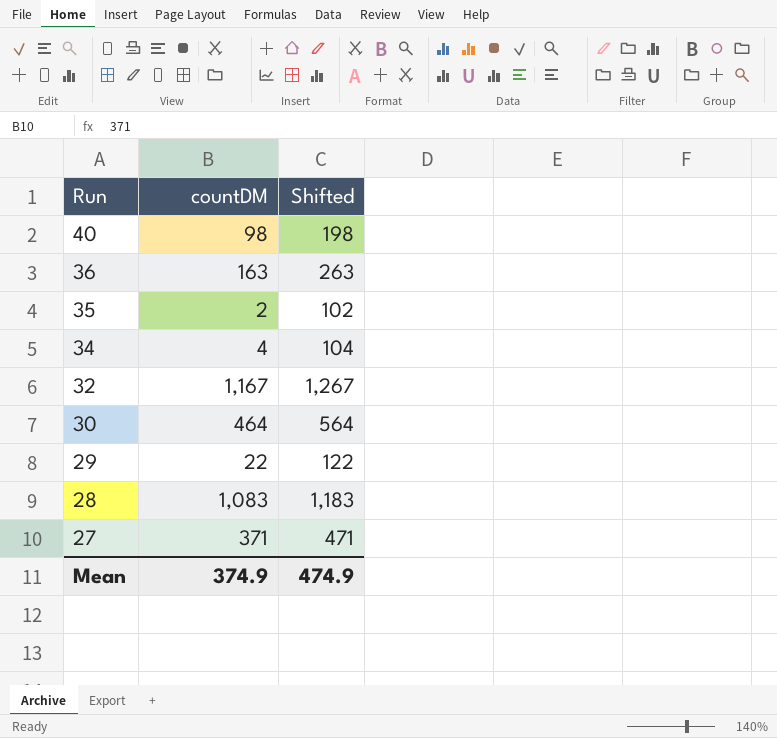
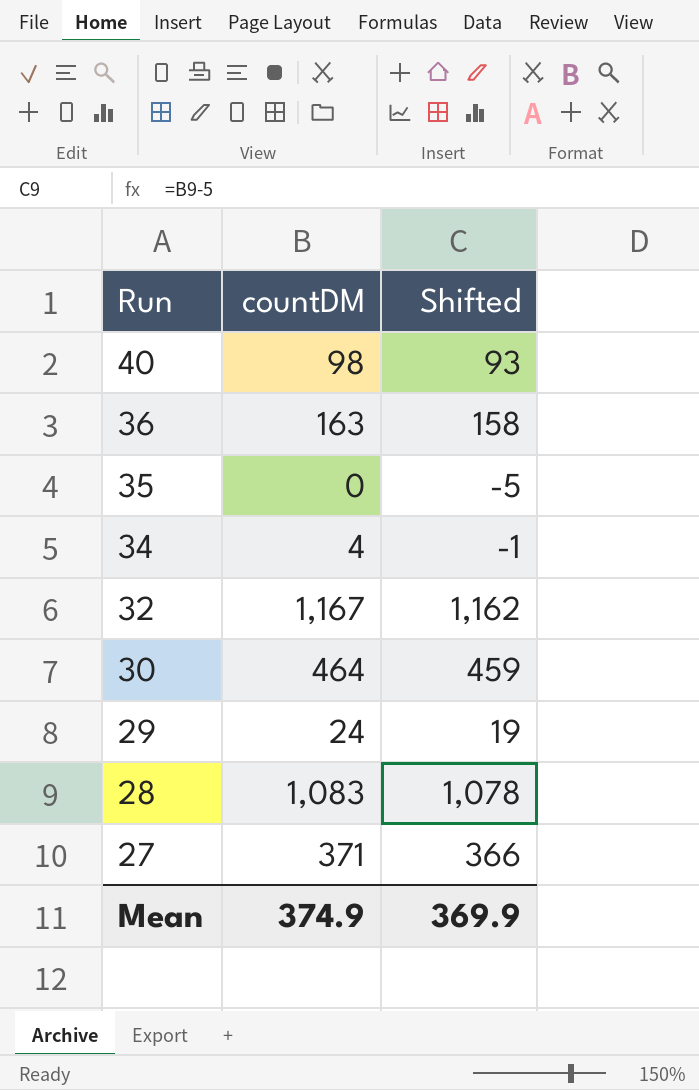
column Shifted | formula: [countDM] + 100 -> [countDM] - 5
35 | countDM: 2 -> 0
29 | countDM: 22 -> 24
Mean | Shifted: 474.9 -> 369.9

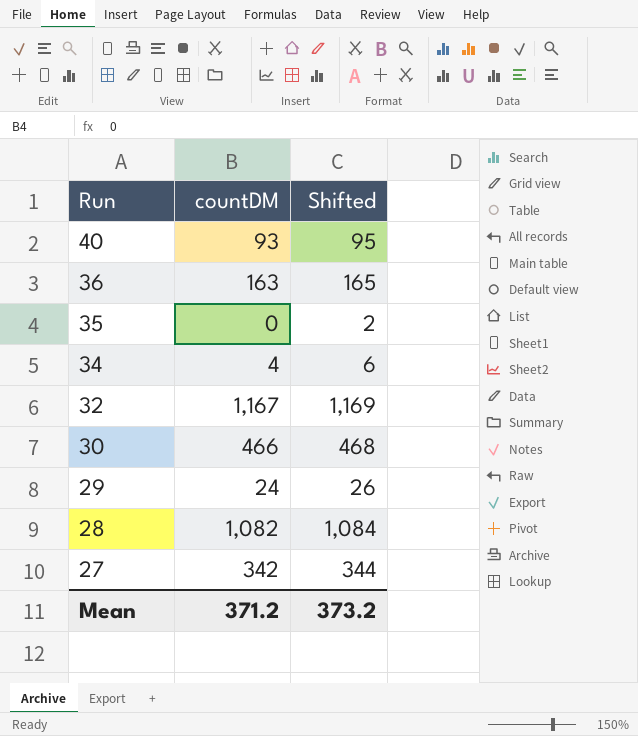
column Shifted | formula: [countDM] - 5 -> [countDM] + 2
40 | countDM: 98 -> 93
30 | countDM: 464 -> 466
28 | countDM: 1,083 -> 1,082
27 | countDM: 371 -> 342
Mean | countDM: 374.9 -> 371.2
Mean | Shifted: 369.9 -> 373.2

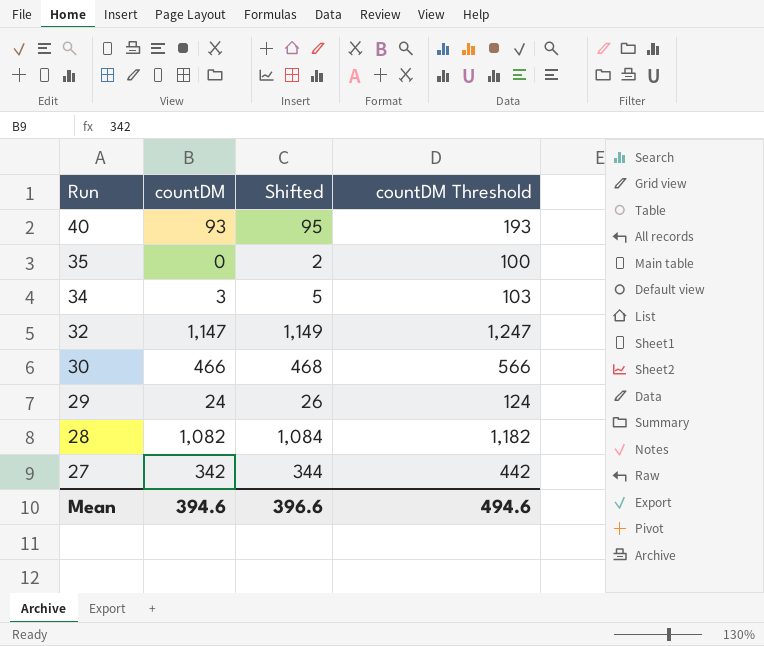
column countDM Threshold | formula: none -> [countDM] + 100
row 36: 163 | 165 -> none
34 | countDM: 4 -> 3
34 | Shifted: 6 -> 5
32 | countDM: 1,167 -> 1,147
32 | Shifted: 1,169 -> 1,149
Mean | countDM: 371.2 -> 394.6
Mean | Shifted: 373.2 -> 396.6

